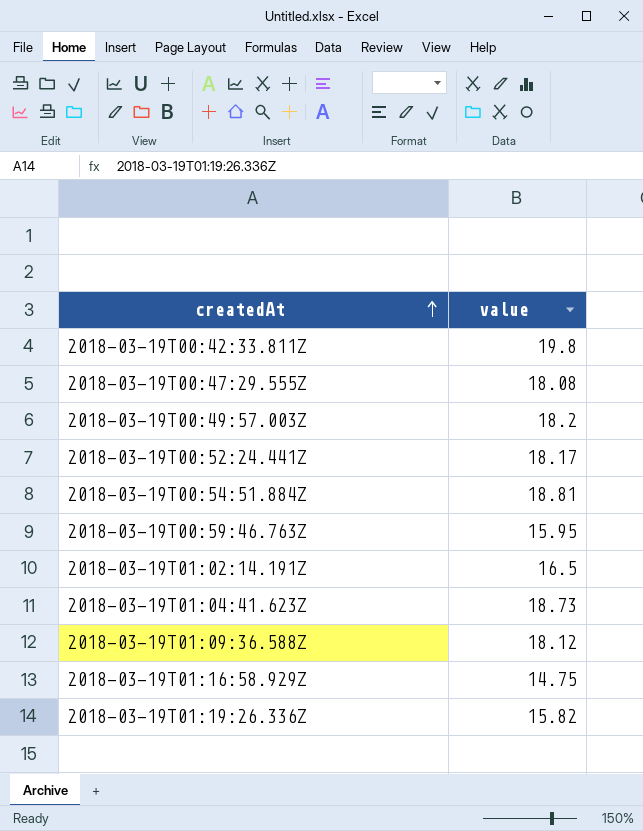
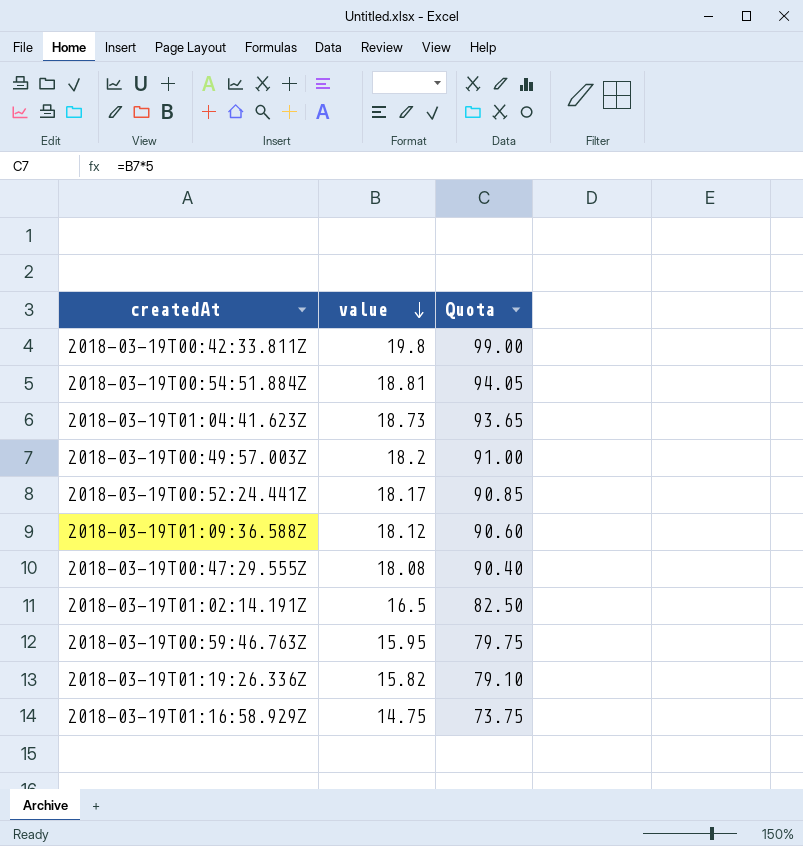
row order: createdAt ascending -> value descending
column Quota | formula: none -> [value] * 5

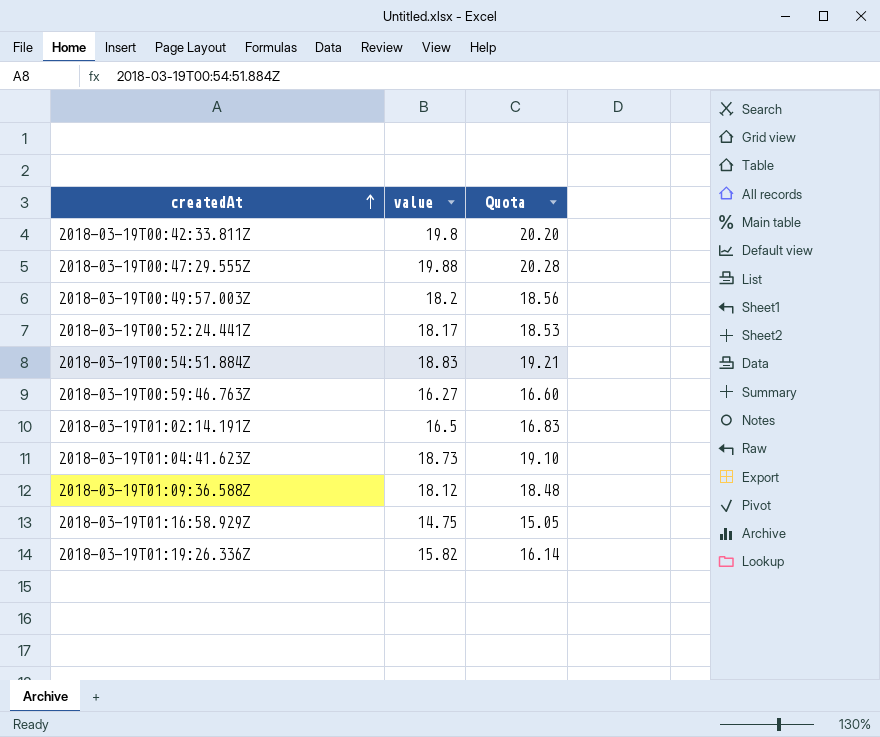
row order: value descending -> createdAt ascending
column Quota | formula: [value] * 5 -> [value] * 1.02
2018-03-19T00:47:29.555Z | value: 18.08 -> 19.88
2018-03-19T00:54:51.884Z | value: 18.81 -> 18.83
2018-03-19T00:59:46.763Z | value: 15.95 -> 16.27

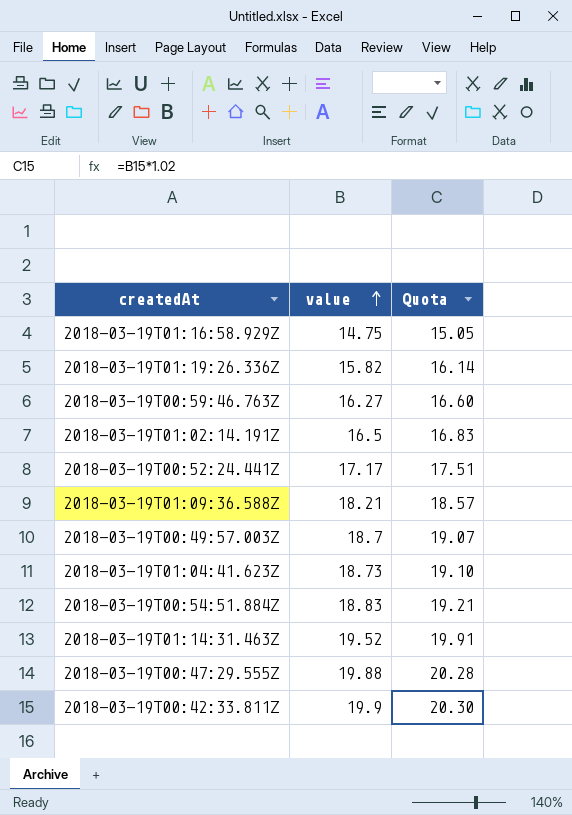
row order: createdAt ascending -> value ascending
2018-03-19T00:52:24.441Z | value: 18.17 -> 17.17
2018-03-19T00:52:24.441Z | Quota: 18.53 -> 17.51
2018-03-19T01:09:36.588Z | value: 18.12 -> 18.21
2018-03-19T01:09:36.588Z | Quota: 18.48 -> 18.57
2018-03-19T00:49:57.003Z | value: 18.2 -> 18.7
2018-03-19T00:49:57.003Z | Quota: 18.56 -> 19.07
row 2018-03-19T01:14:31.463Z: none -> 19.52 | 19.91
2018-03-19T00:42:33.811Z | value: 19.8 -> 19.9
2018-03-19T00:42:33.811Z | Quota: 20.20 -> 20.30

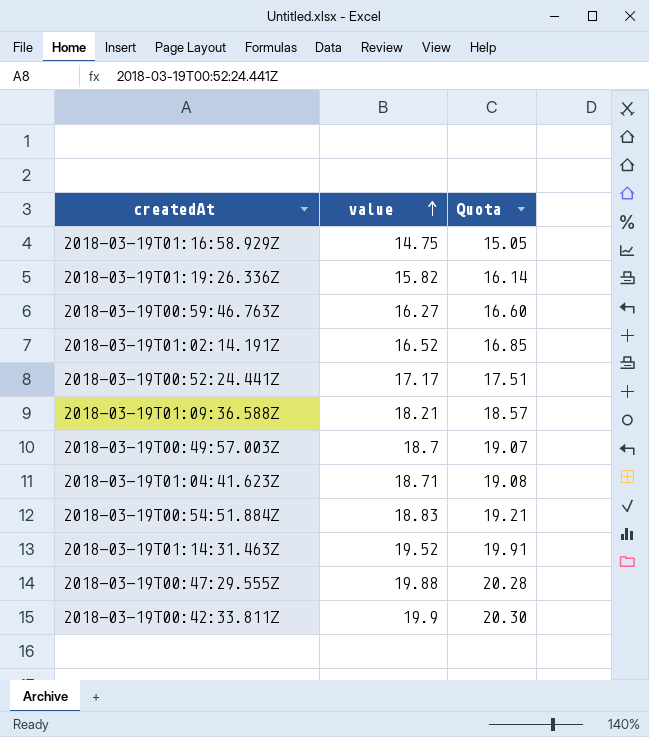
2018-03-19T01:02:14.191Z | value: 16.5 -> 16.52
2018-03-19T01:02:14.191Z | Quota: 16.83 -> 16.85
2018-03-19T01:04:41.623Z | value: 18.73 -> 18.71
2018-03-19T01:04:41.623Z | Quota: 19.10 -> 19.08

